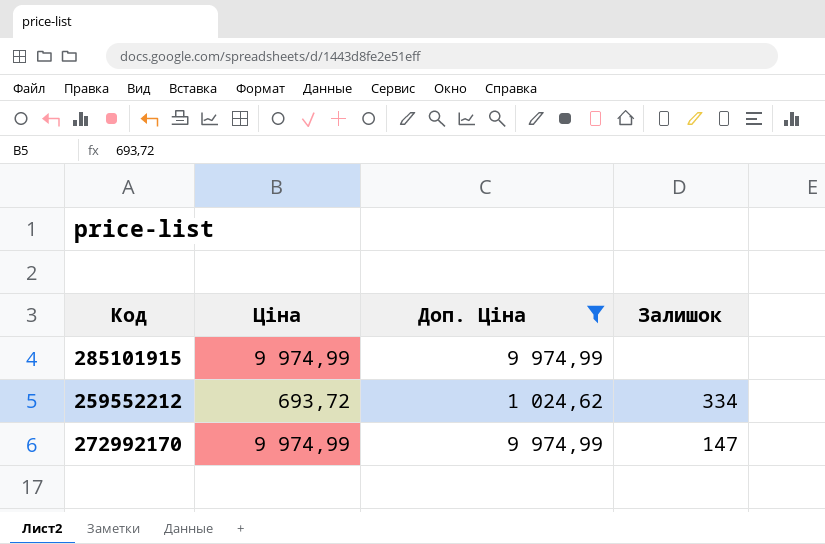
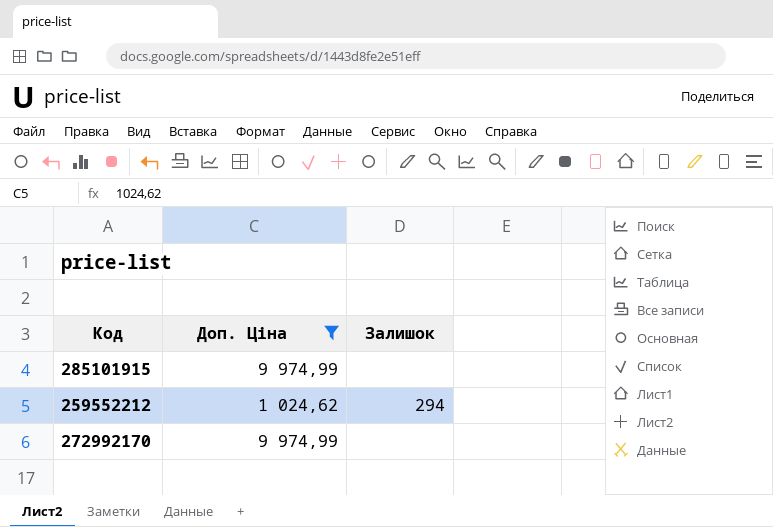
column Ціна | position: 2 -> none
259552212 | Залишок: 334 -> 294
272992170 | Залишок: 147 -> none

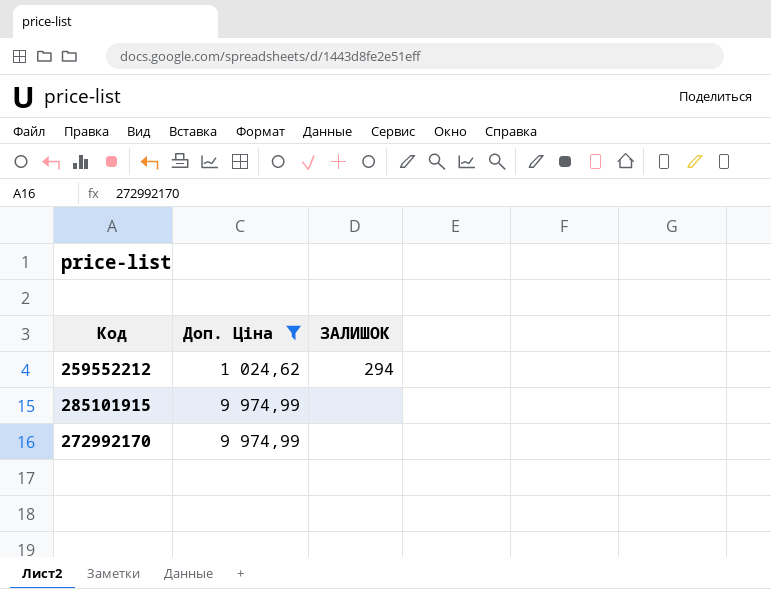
row order: none -> Доп. Ціна ascending
column name: Залишок -> ЗАЛИШОК

